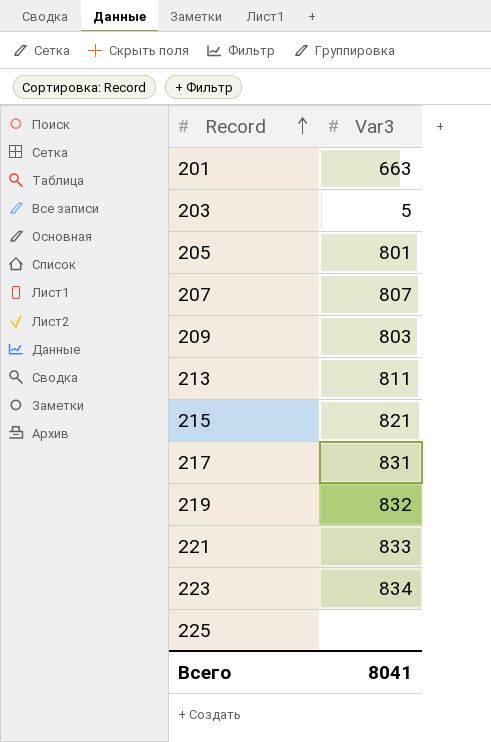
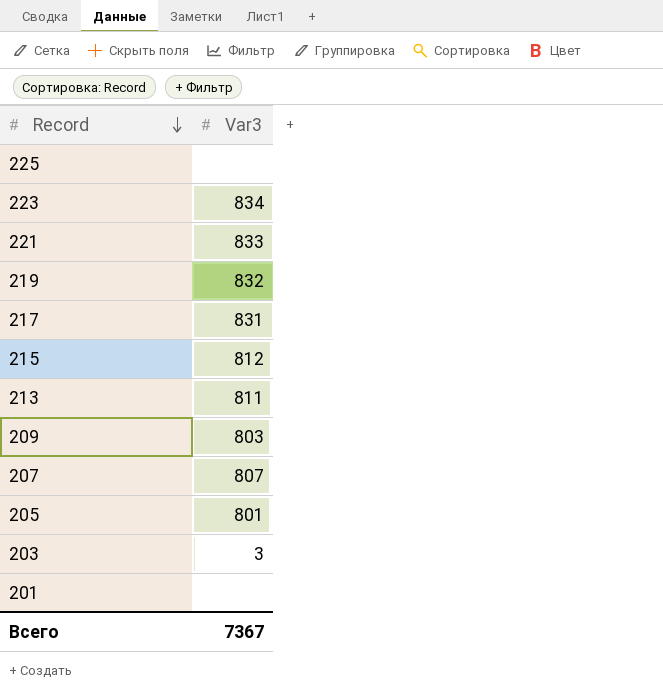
row order: Record ascending -> Record descending
215 | Var3: 821 -> 812
203 | Var3: 5 -> 3
201 | Var3: 663 -> none
Всего | Var3: 8041 -> 7367

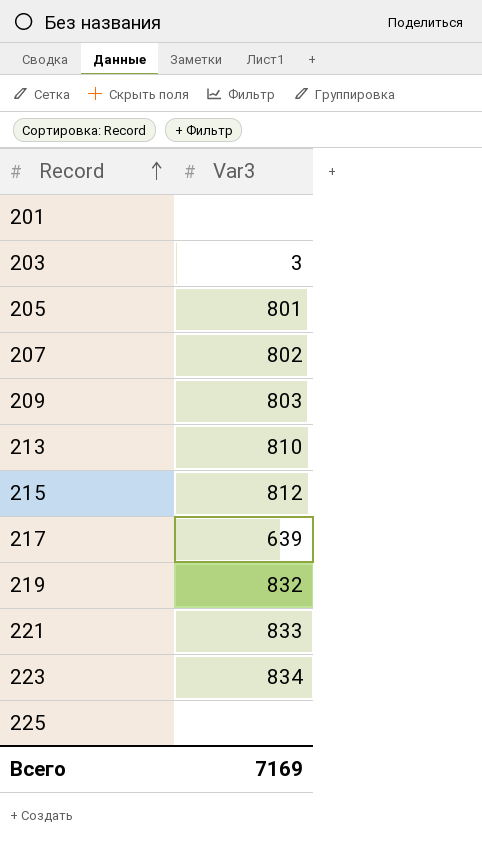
row order: Record descending -> Record ascending
207 | Var3: 807 -> 802
213 | Var3: 811 -> 810
217 | Var3: 831 -> 639
Всего | Var3: 7367 -> 7169

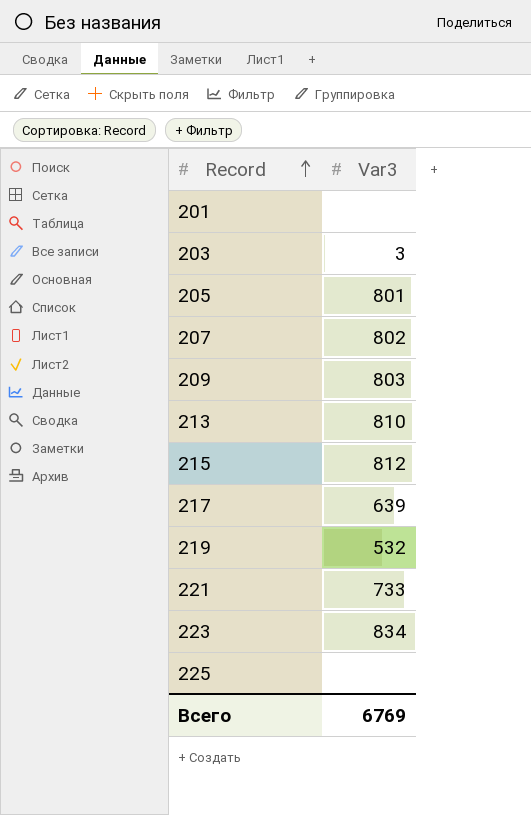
219 | Var3: 832 -> 532
221 | Var3: 833 -> 733
Всего | Var3: 7169 -> 6769

